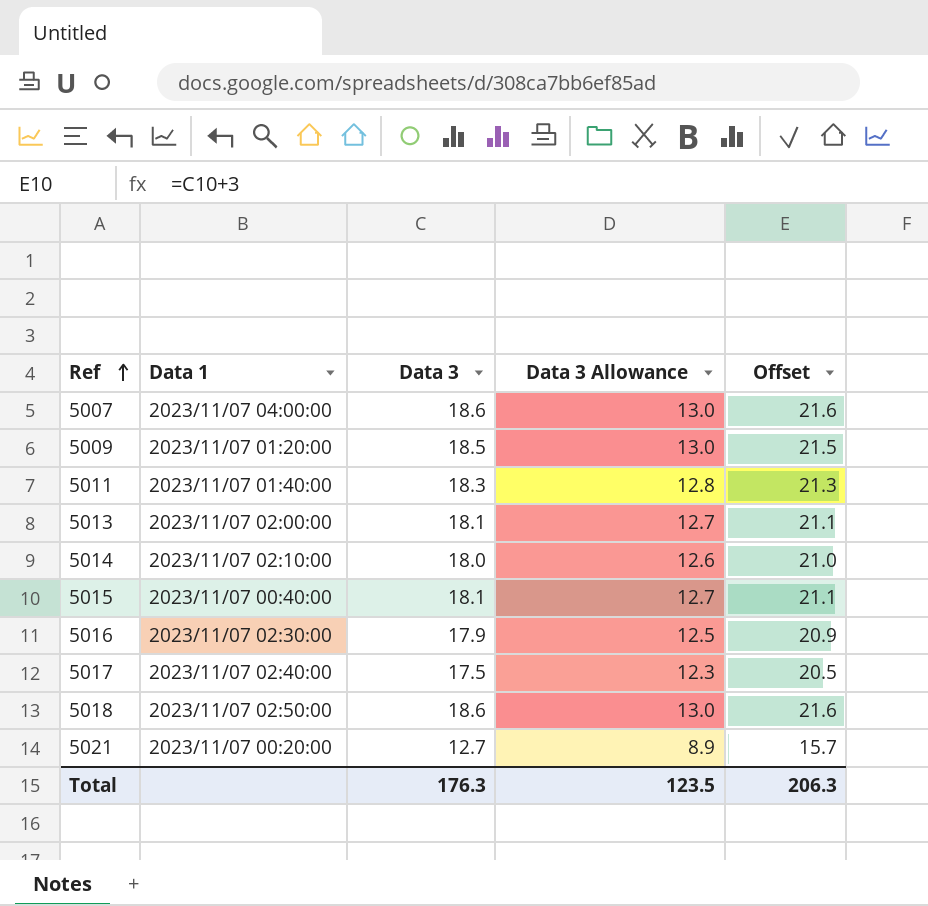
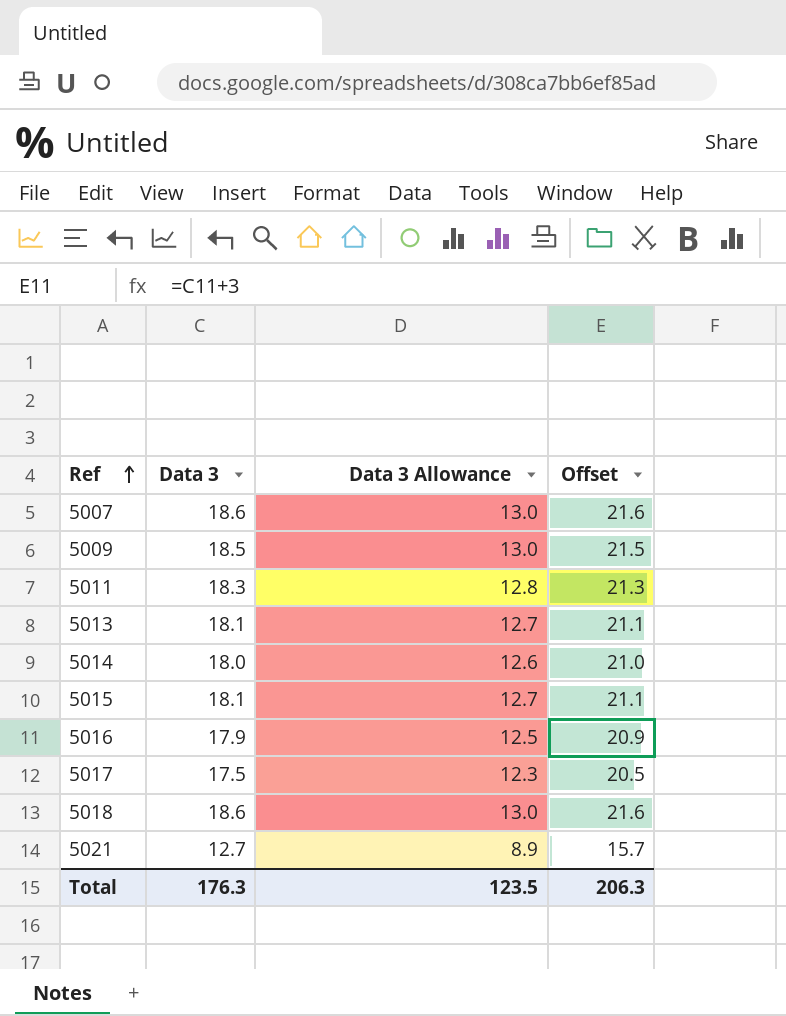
column Data 1 | position: 2 -> none

